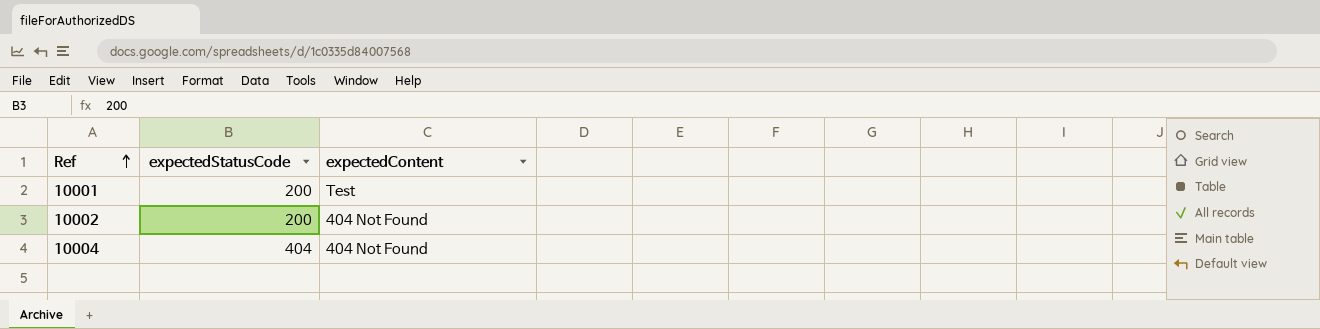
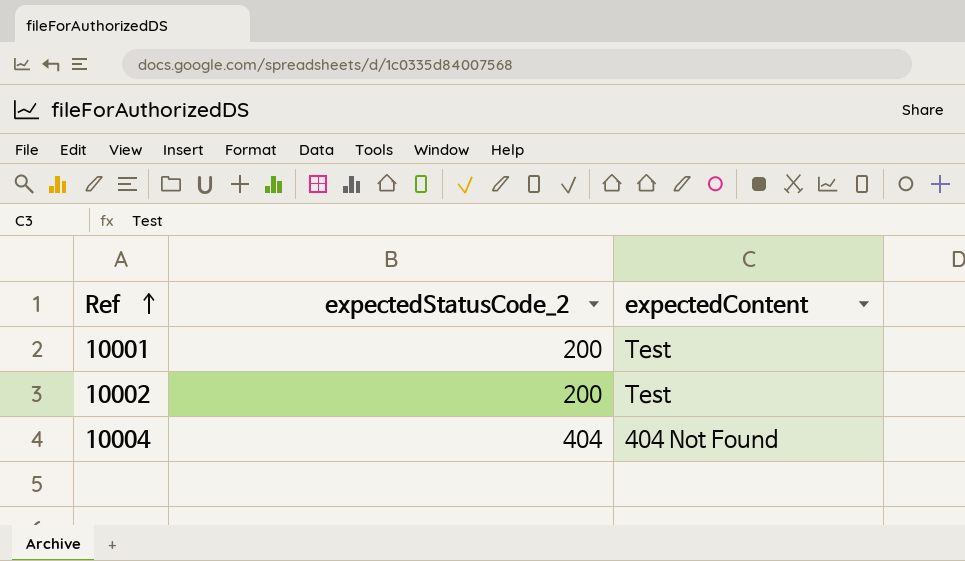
column name: expectedStatusCode -> expectedStatusCode_2
10002 | expectedContent: 404 Not Found -> Test

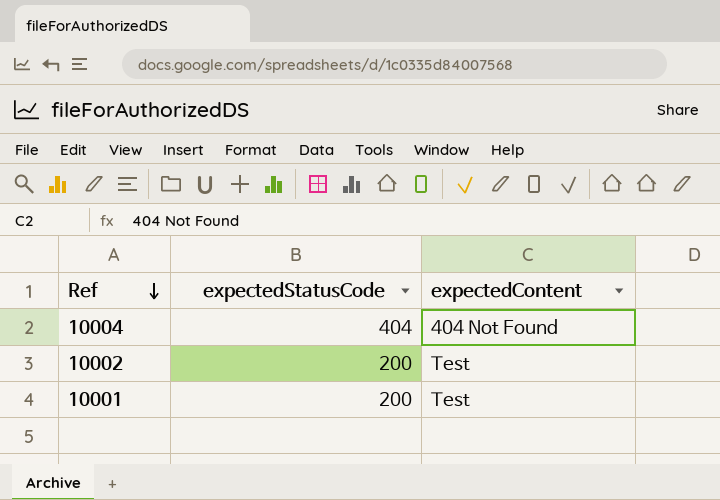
row order: Ref ascending -> Ref descending
column name: expectedStatusCode_2 -> expectedStatusCode

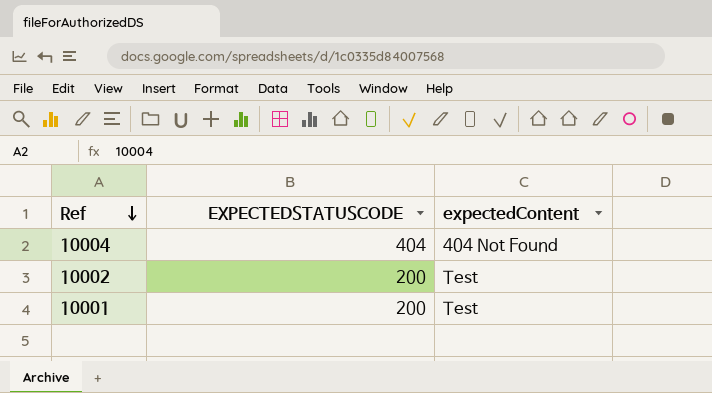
column name: expectedStatusCode -> EXPECTEDSTATUSCODE

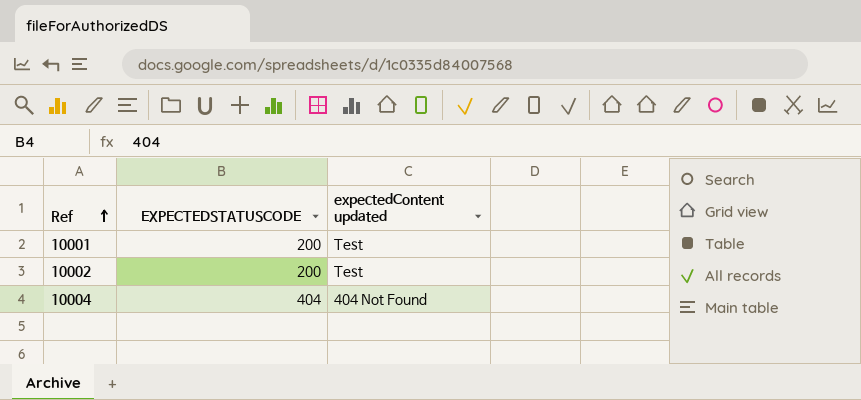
row order: Ref descending -> Ref ascending
column name: expectedContent -> expectedContent updated

